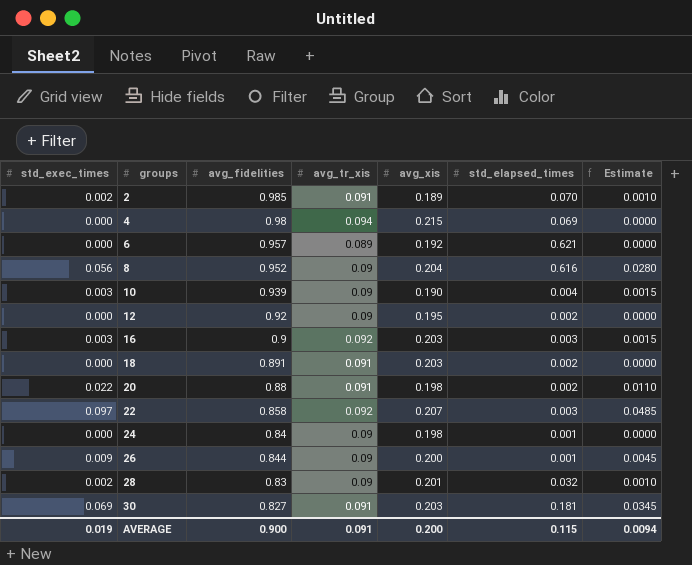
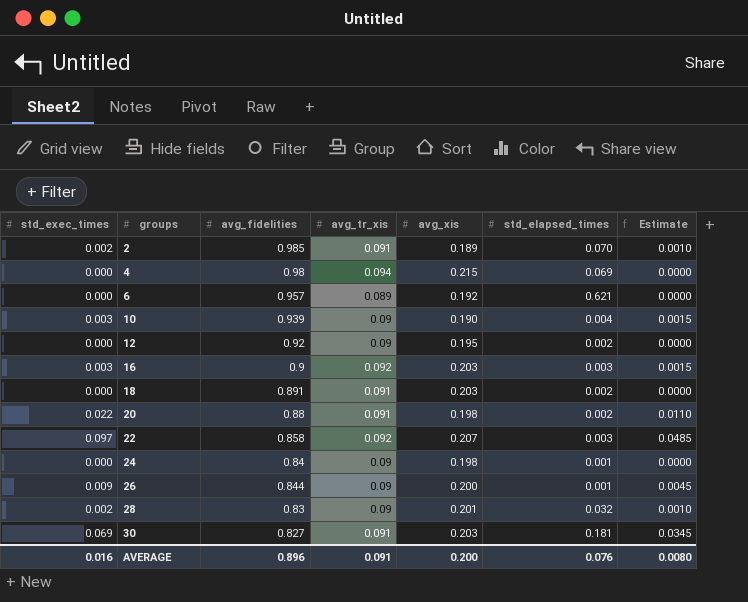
row 8: 0.056 | 0.952 | 0.09 | 0.204 | 0.616 | 0.0280 -> none
AVERAGE | std_exec_times: 0.019 -> 0.016
AVERAGE | avg_fidelities: 0.900 -> 0.896
AVERAGE | std_elapsed_times: 0.115 -> 0.076
AVERAGE | Estimate: 0.0094 -> 0.0080

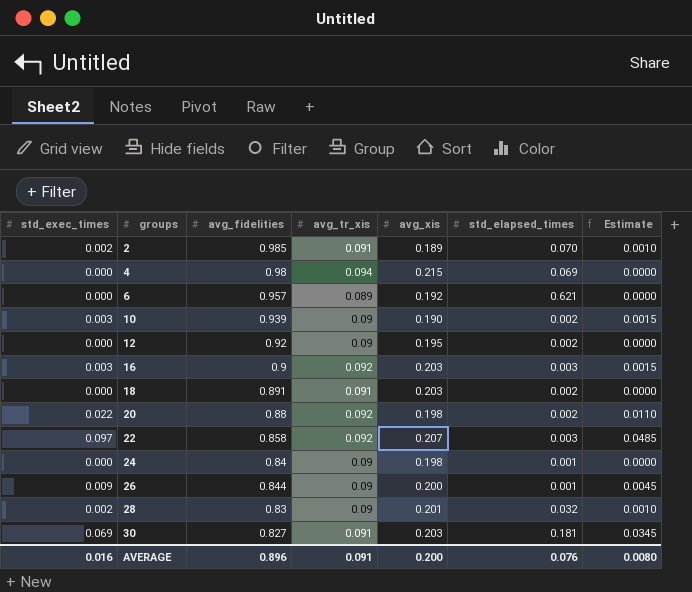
10 | std_elapsed_times: 0.004 -> 0.002
20 | avg_tr_xis: 0.091 -> 0.092

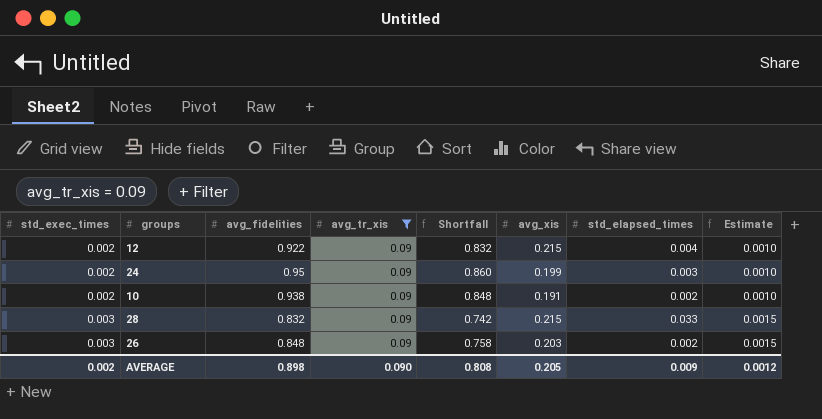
filter: none -> avg_tr_xis = 0.09
row order: groups ascending -> std_exec_times ascending
column Shortfall | formula: none -> [avg_fidelities] - [avg_tr_xis]
12 | std_exec_times: 0.000 -> 0.002
12 | avg_fidelities: 0.92 -> 0.922
12 | avg_xis: 0.195 -> 0.215
12 | std_elapsed_times: 0.002 -> 0.004
12 | Estimate: 0.0000 -> 0.0010
24 | std_exec_times: 0.000 -> 0.002
24 | avg_fidelities: 0.84 -> 0.95
24 | avg_xis: 0.198 -> 0.199
24 | std_elapsed_times: 0.001 -> 0.003
24 | Estimate: 0.0000 -> 0.0010
10 | std_exec_times: 0.003 -> 0.002
10 | avg_fidelities: 0.939 -> 0.938
10 | avg_xis: 0.190 -> 0.191
10 | Estimate: 0.0015 -> 0.0010
28 | std_exec_times: 0.002 -> 0.003
28 | avg_fidelities: 0.83 -> 0.832
28 | avg_xis: 0.201 -> 0.215
28 | std_elapsed_times: 0.032 -> 0.033
28 | Estimate: 0.0010 -> 0.0015
26 | std_exec_times: 0.009 -> 0.003
26 | avg_fidelities: 0.844 -> 0.848
26 | avg_xis: 0.200 -> 0.203
26 | std_elapsed_times: 0.001 -> 0.002
26 | Estimate: 0.0045 -> 0.0015
AVERAGE | std_exec_times: 0.016 -> 0.002
AVERAGE | avg_fidelities: 0.896 -> 0.898
AVERAGE | avg_tr_xis: 0.091 -> 0.090
AVERAGE | avg_xis: 0.200 -> 0.205
AVERAGE | std_elapsed_times: 0.076 -> 0.009
AVERAGE | Estimate: 0.0080 -> 0.0012

